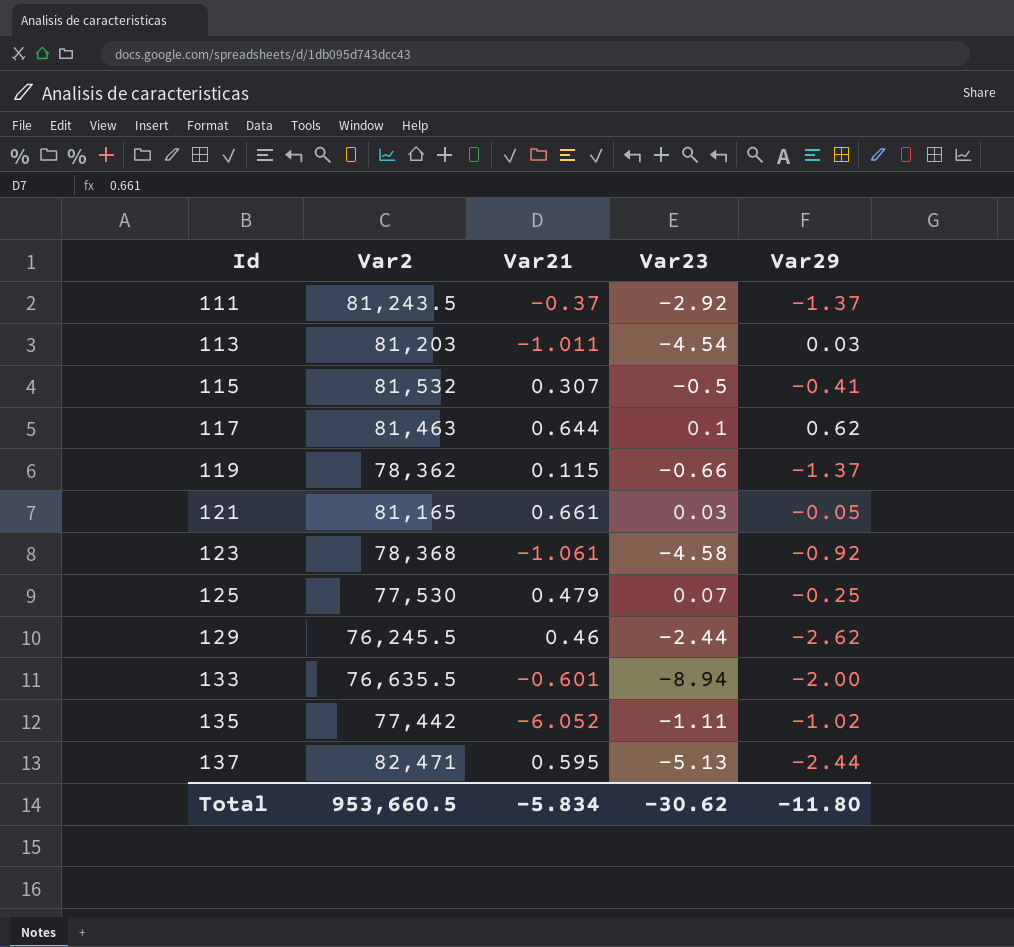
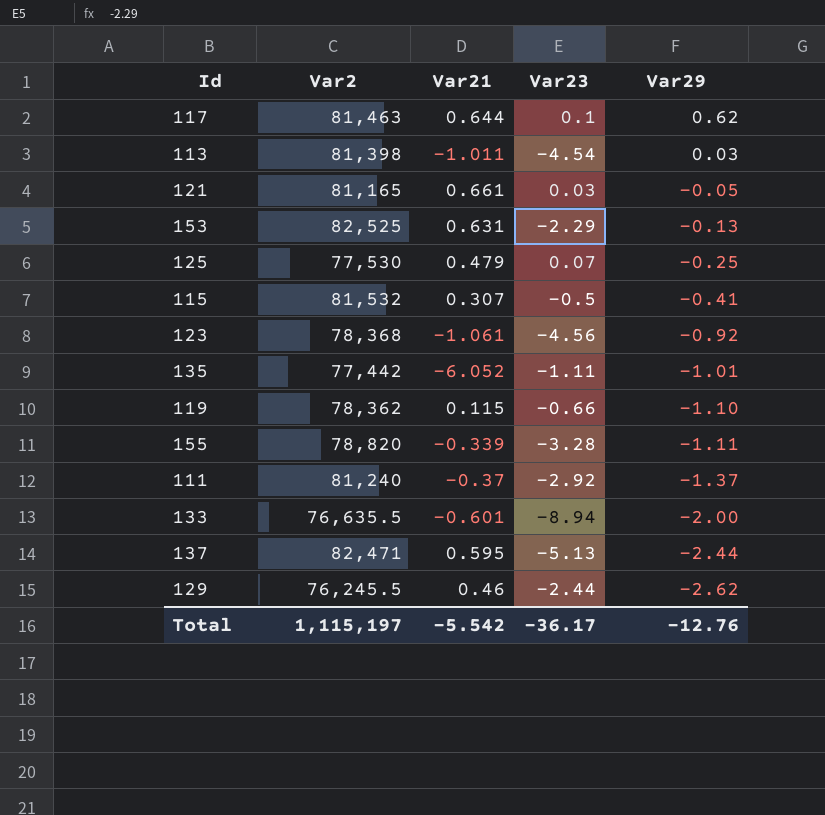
row order: Id ascending -> Var29 descending
113 | Var2: 81,203 -> 81,398
row 153: none -> 82,525 | 0.631 | -2.29 | -0.13
123 | Var23: -4.58 -> -4.56
135 | Var29: -1.02 -> -1.01
119 | Var29: -1.37 -> -1.10
row 155: none -> 78,820 | -0.339 | -3.28 | -1.11
111 | Var2: 81,243.5 -> 81,240
Total | Var2: 953,660.5 -> 1,115,197
Total | Var21: -5.834 -> -5.542
Total | Var23: -30.62 -> -36.17
Total | Var29: -11.80 -> -12.76

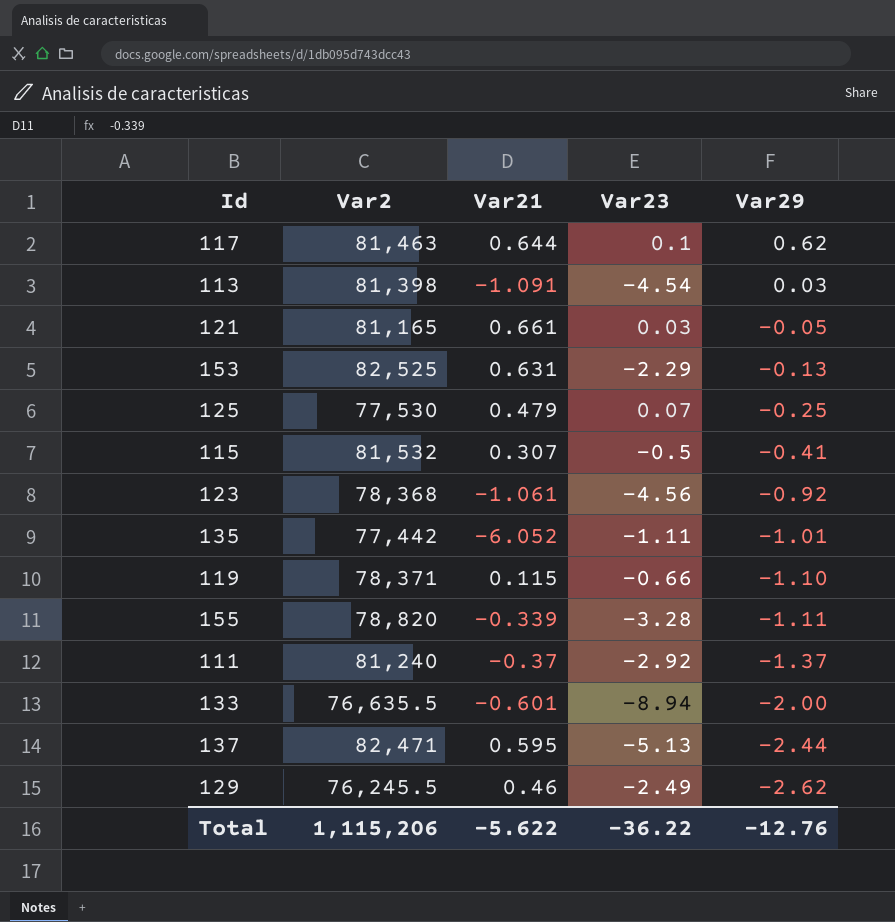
113 | Var21: -1.011 -> -1.091
119 | Var2: 78,362 -> 78,371
129 | Var23: -2.44 -> -2.49
Total | Var2: 1,115,197 -> 1,115,206
Total | Var21: -5.542 -> -5.622
Total | Var23: -36.17 -> -36.22

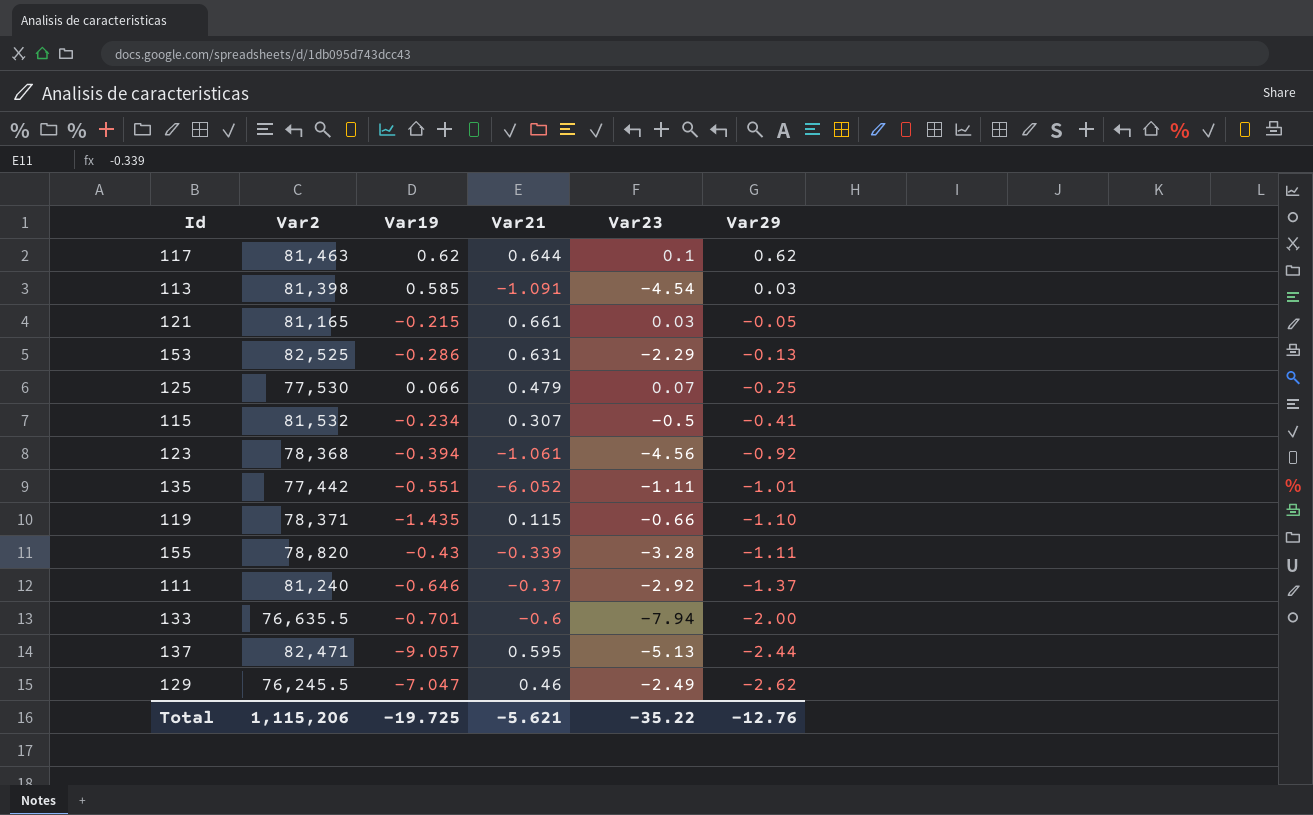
column Var19 | position: none -> 3
133 | Var21: -0.601 -> -0.6
133 | Var23: -8.94 -> -7.94
Total | Var21: -5.622 -> -5.621
Total | Var23: -36.22 -> -35.22

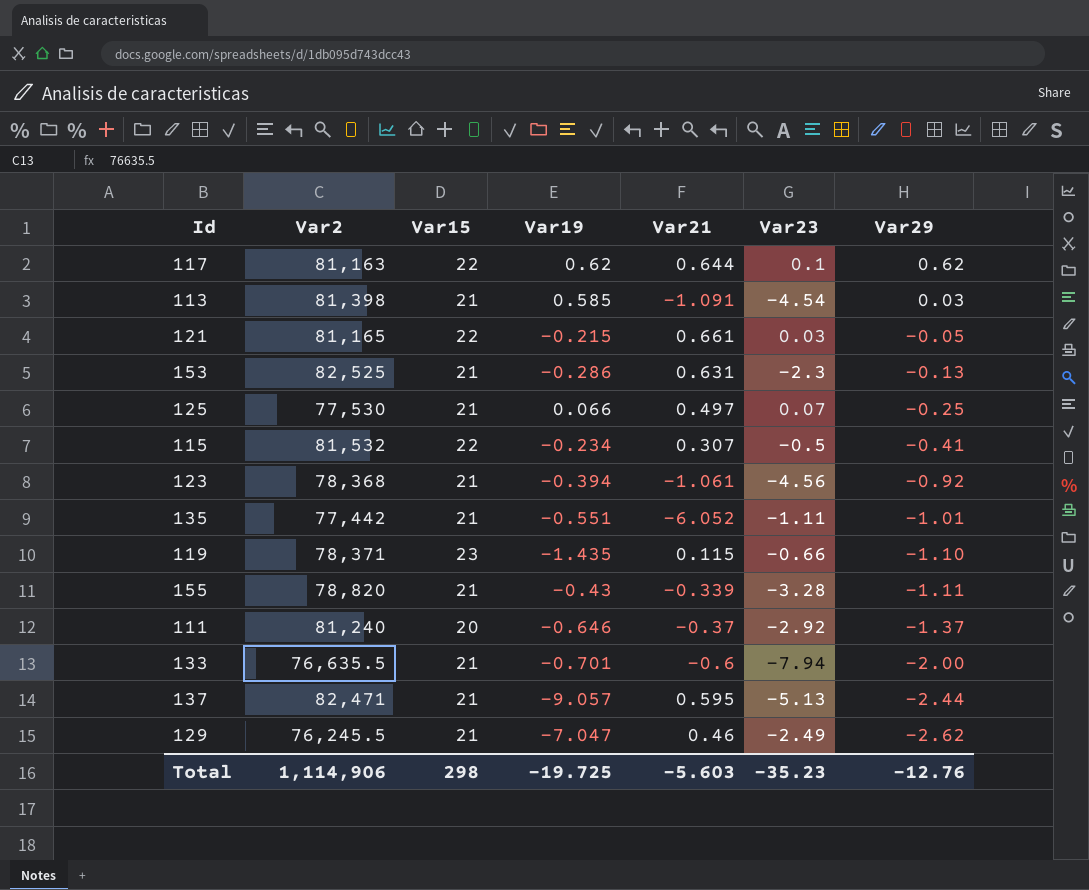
column Var15 | position: none -> 3
117 | Var2: 81,463 -> 81,163
153 | Var23: -2.29 -> -2.3
125 | Var21: 0.479 -> 0.497
Total | Var2: 1,115,206 -> 1,114,906
Total | Var21: -5.621 -> -5.603
Total | Var23: -35.22 -> -35.23

